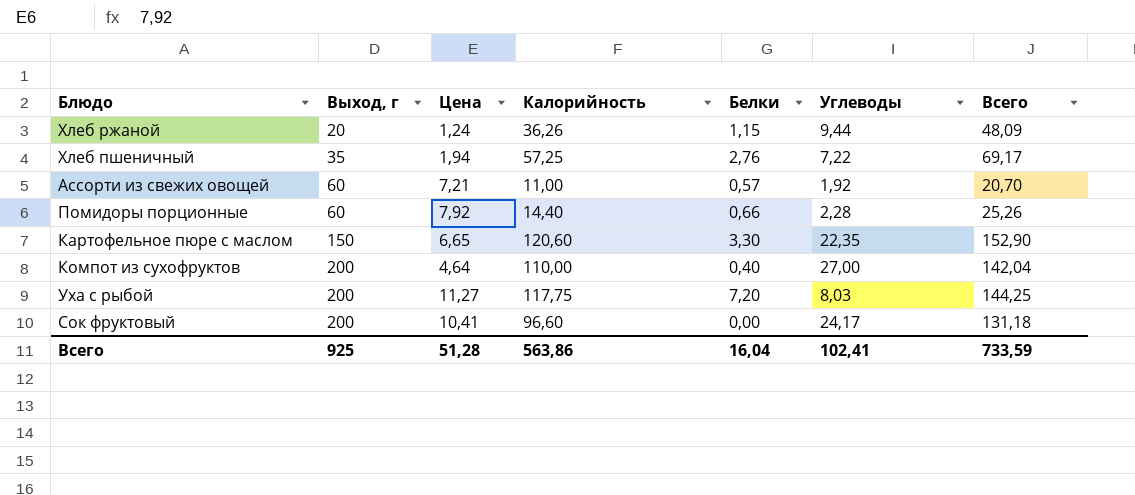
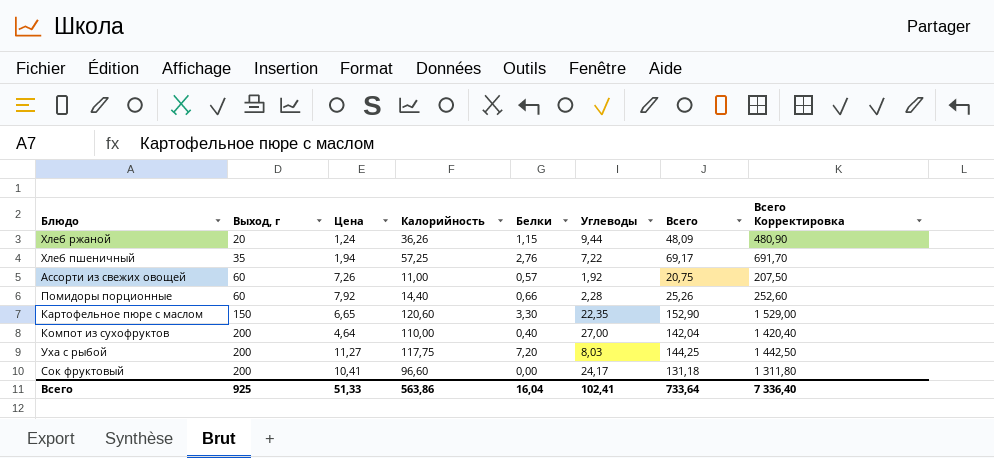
column Всего Корректировка | formula: none -> [Всего] * 10
Ассорти из свежих овощей | Цена: 7,21 -> 7,26
Ассорти из свежих овощей | Всего: 20,70 -> 20,75
Всего | Цена: 51,28 -> 51,33
Всего | Всего: 733,59 -> 733,64

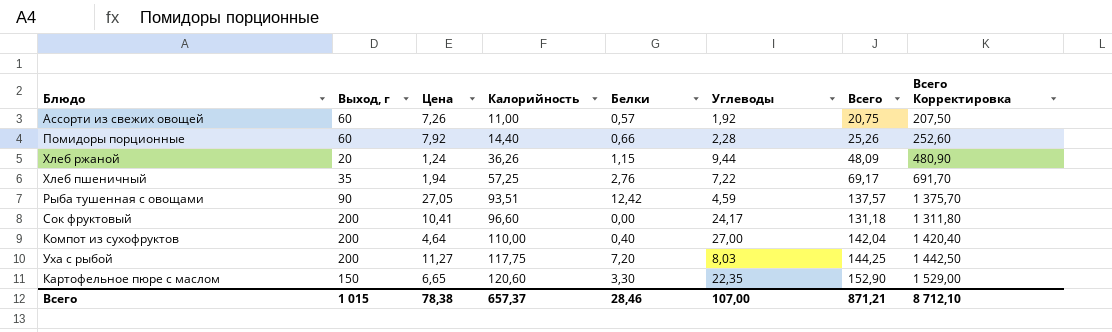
row order: Выход, г ascending -> Калорийность ascending
row Рыба тушенная с овощами: none -> 90 | 27,05 | 93,51 | 12,42 | 4,59 | 137,57 | 1 375,70
Всего | Выход, г: 925 -> 1 015
Всего | Цена: 51,33 -> 78,38
Всего | Калорийность: 563,86 -> 657,37
Всего | Белки: 16,04 -> 28,46
Всего | Углеводы: 102,41 -> 107,00
Всего | Всего: 733,64 -> 871,21
Всего | Всего Корректировка: 7 336,40 -> 8 712,10

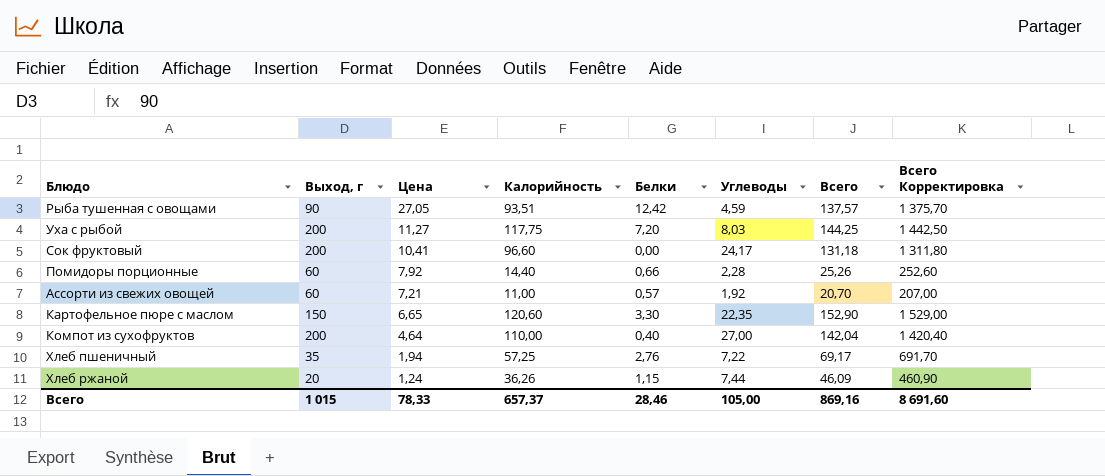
row order: Калорийность ascending -> Цена descending
Ассорти из свежих овощей | Цена: 7,26 -> 7,21
Ассорти из свежих овощей | Всего: 20,75 -> 20,70
Ассорти из свежих овощей | Всего Корректировка: 207,50 -> 207,00
Хлеб ржаной | Углеводы: 9,44 -> 7,44
Хлеб ржаной | Всего: 48,09 -> 46,09
Хлеб ржаной | Всего Корректировка: 480,90 -> 460,90
Всего | Цена: 78,38 -> 78,33
Всего | Углеводы: 107,00 -> 105,00
Всего | Всего: 871,21 -> 869,16
Всего | Всего Корректировка: 8 712,10 -> 8 691,60

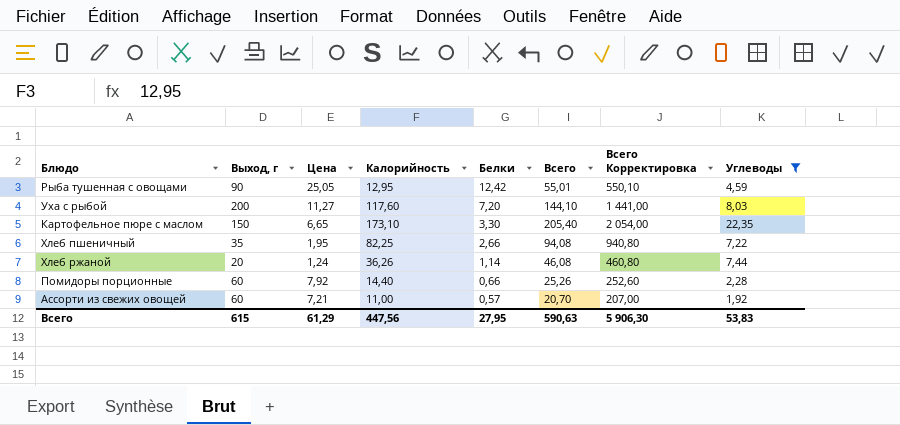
filter: none -> Углеводы <= 22,35
row order: Цена descending -> Белки descending
column Углеводы | position: 6 -> 8
Рыба тушенная с овощами | Цена: 27,05 -> 25,05
Рыба тушенная с овощами | Калорийность: 93,51 -> 12,95
Рыба тушенная с овощами | Всего: 137,57 -> 55,01
Рыба тушенная с овощами | Всего Корректировка: 1 375,70 -> 550,10
Уха с рыбой | Калорийность: 117,75 -> 117,60
Уха с рыбой | Всего: 144,25 -> 144,10
Уха с рыбой | Всего Корректировка: 1 442,50 -> 1 441,00
Картофельное пюре с маслом | Калорийность: 120,60 -> 173,10
Картофельное пюре с маслом | Всего: 152,90 -> 205,40
Картофельное пюре с маслом | Всего Корректировка: 1 529,00 -> 2 054,00
Хлеб пшеничный | Цена: 1,94 -> 1,95
Хлеб пшеничный | Калорийность: 57,25 -> 82,25
Хлеб пшеничный | Белки: 2,76 -> 2,66
Хлеб пшеничный | Всего: 69,17 -> 94,08
Хлеб пшеничный | Всего Корректировка: 691,70 -> 940,80
Хлеб ржаной | Белки: 1,15 -> 1,14
Хлеб ржаной | Всего: 46,09 -> 46,08
Хлеб ржаной | Всего Корректировка: 460,90 -> 460,80
Всего | Выход, г: 1 015 -> 615
Всего | Цена: 78,33 -> 61,29
Всего | Калорийность: 657,37 -> 447,56
Всего | Белки: 28,46 -> 27,95
Всего | Всего: 869,16 -> 590,63
Всего | Всего Корректировка: 8 691,60 -> 5 906,30
Всего | Углеводы: 105,00 -> 53,83

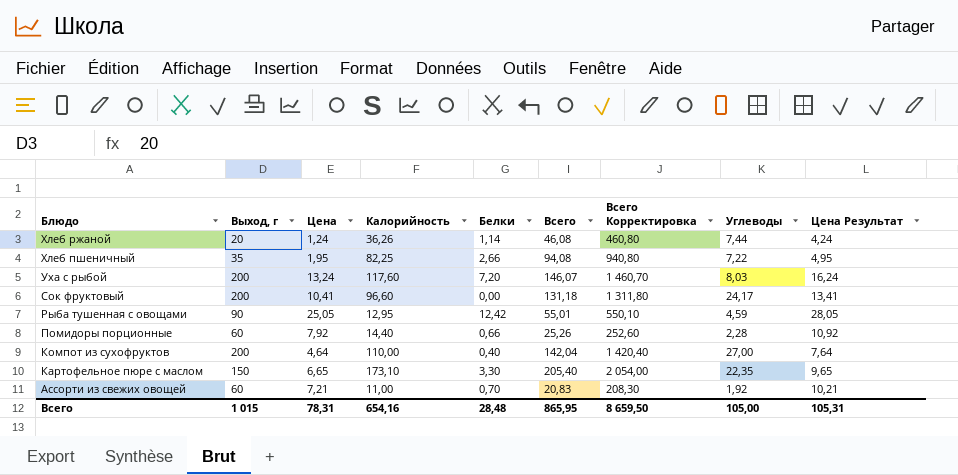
filter: Углеводы <= 22,35 -> none
row order: Белки descending -> Блюдо descending
column Цена Результат | formula: none -> [Цена] + 3
Уха с рыбой | Цена: 11,27 -> 13,24
Уха с рыбой | Всего: 144,10 -> 146,07
Уха с рыбой | Всего Корректировка: 1 441,00 -> 1 460,70
Ассорти из свежих овощей | Белки: 0,57 -> 0,70
Ассорти из свежих овощей | Всего: 20,70 -> 20,83
Ассорти из свежих овощей | Всего Корректировка: 207,00 -> 208,30
Всего | Выход, г: 615 -> 1 015
Всего | Цена: 61,29 -> 78,31
Всего | Калорийность: 447,56 -> 654,16
Всего | Белки: 27,95 -> 28,48
Всего | Всего: 590,63 -> 865,95
Всего | Всего Корректировка: 5 906,30 -> 8 659,50
Всего | Углеводы: 53,83 -> 105,00

